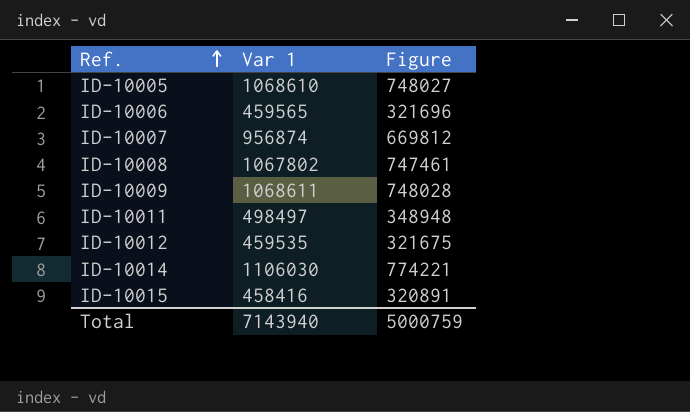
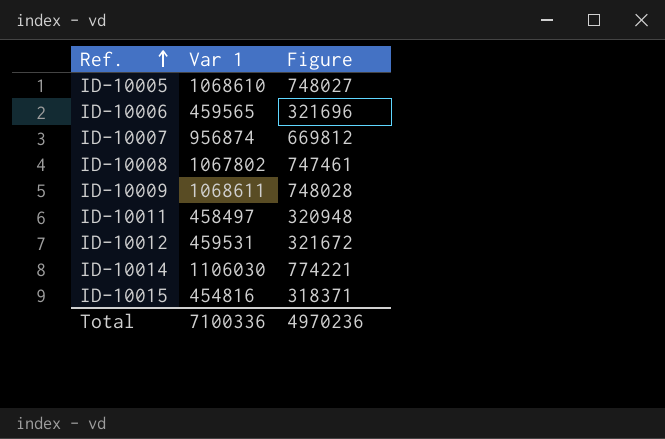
ID-10011 | Var 1: 498497 -> 458497
ID-10011 | Figure: 348948 -> 320948
ID-10012 | Var 1: 459535 -> 459531
ID-10012 | Figure: 321675 -> 321672
ID-10015 | Var 1: 458416 -> 454816
ID-10015 | Figure: 320891 -> 318371
Total | Var 1: 7143940 -> 7100336
Total | Figure: 5000759 -> 4970236

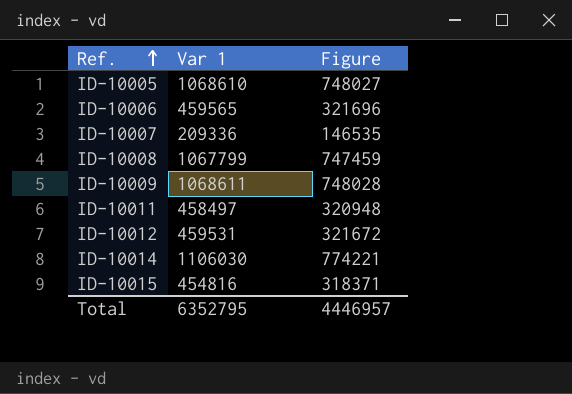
ID-10007 | Var 1: 956874 -> 209336
ID-10007 | Figure: 669812 -> 146535
ID-10008 | Var 1: 1067802 -> 1067799
ID-10008 | Figure: 747461 -> 747459
Total | Var 1: 7100336 -> 6352795
Total | Figure: 4970236 -> 4446957

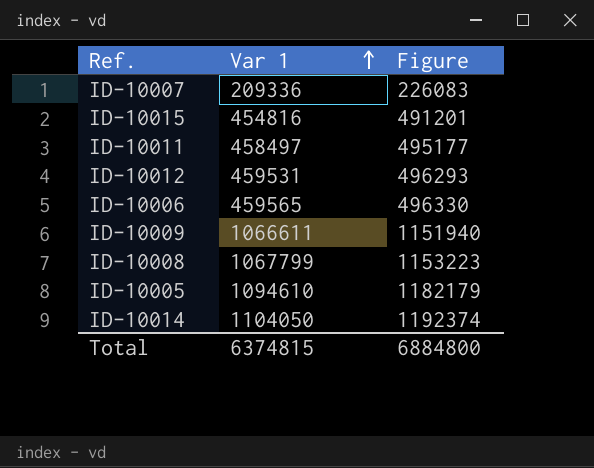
row order: Ref. ascending -> Var 1 ascending
column Figure | formula: [Var 1] * 0.7 -> [Var 1] * 1.08
ID-10009 | Var 1: 1068611 -> 1066611
ID-10005 | Var 1: 1068610 -> 1094610
ID-10014 | Var 1: 1106030 -> 1104050
Total | Var 1: 6352795 -> 6374815
Total | Figure: 4446957 -> 6884800

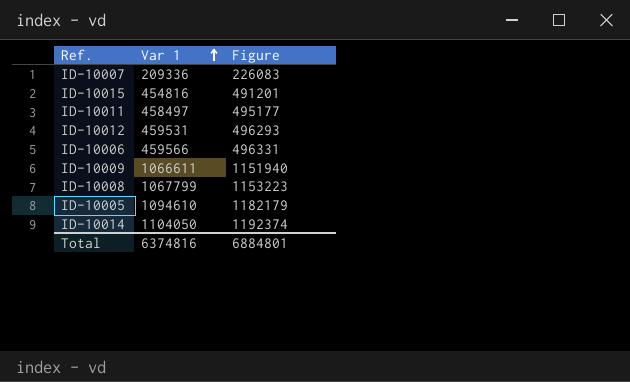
ID-10006 | Var 1: 459565 -> 459566
ID-10006 | Figure: 496330 -> 496331
Total | Var 1: 6374815 -> 6374816
Total | Figure: 6884800 -> 6884801

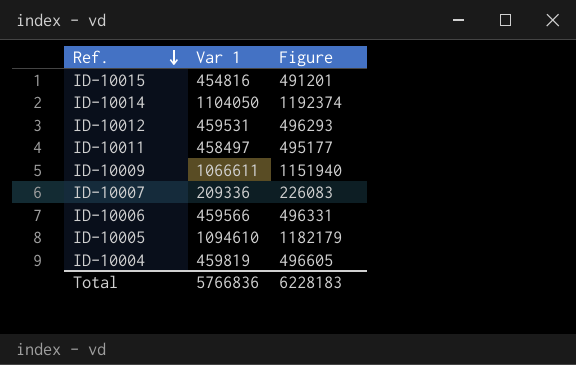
row order: Var 1 ascending -> Ref. descending
row ID-10008: 1067799 | 1153223 -> none
row ID-10004: none -> 459819 | 496605
Total | Var 1: 6374816 -> 5766836
Total | Figure: 6884801 -> 6228183

